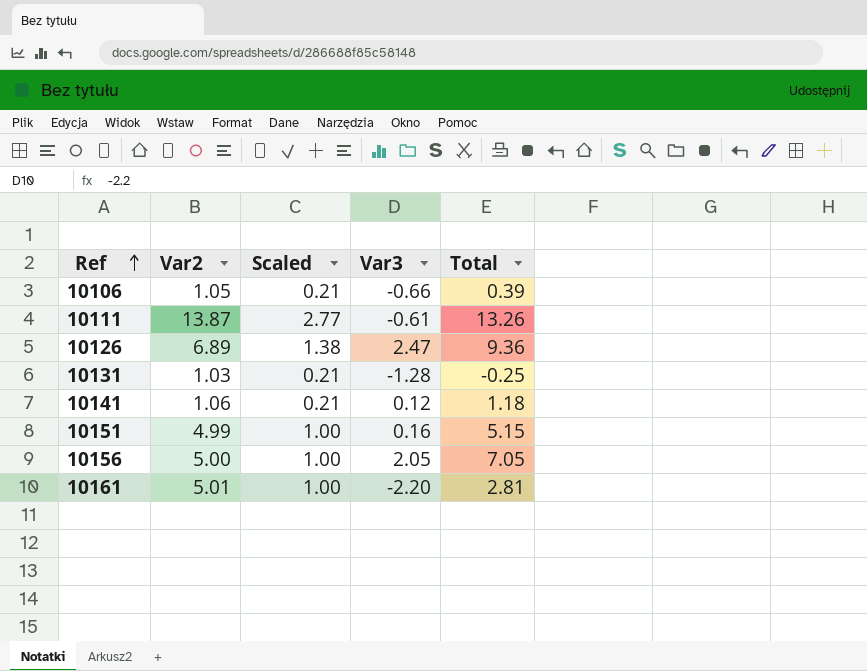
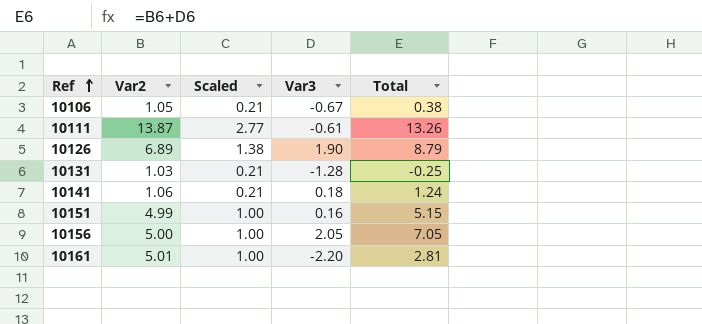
10106 | Var3: -0.66 -> -0.67
10106 | Total: 0.39 -> 0.38
10126 | Var3: 2.47 -> 1.90
10126 | Total: 9.36 -> 8.79
10141 | Var3: 0.12 -> 0.18
10141 | Total: 1.18 -> 1.24

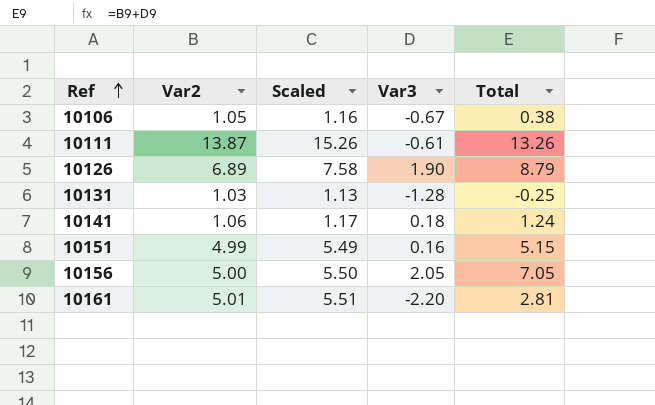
column Scaled | formula: [Var2] * 0.2 -> [Var2] * 1.1

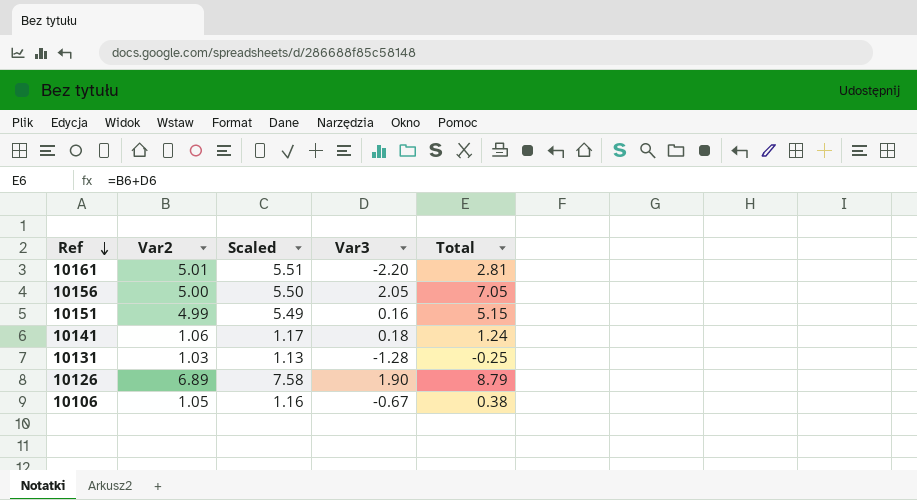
row order: Ref ascending -> Ref descending
row 10111: 13.87 | 15.26 | -0.61 | 13.26 -> none

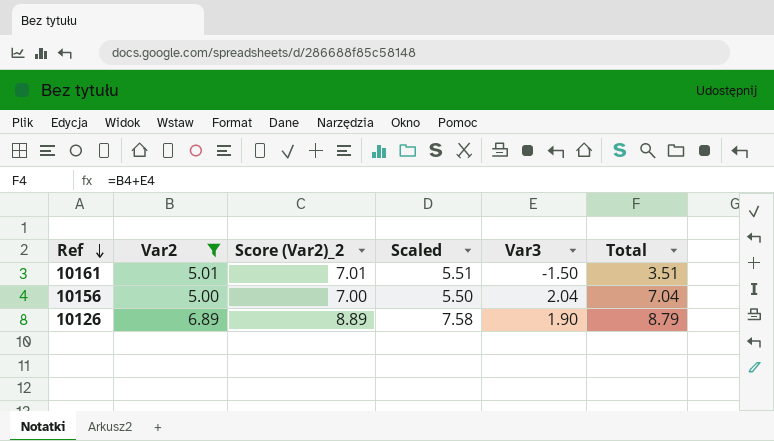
filter: none -> Var2 >= 5.00
column Score (Var2)_2 | formula: none -> [Var2] + 2
10161 | Var3: -2.20 -> -1.50
10161 | Total: 2.81 -> 3.51
10156 | Var3: 2.05 -> 2.04
10156 | Total: 7.05 -> 7.04

